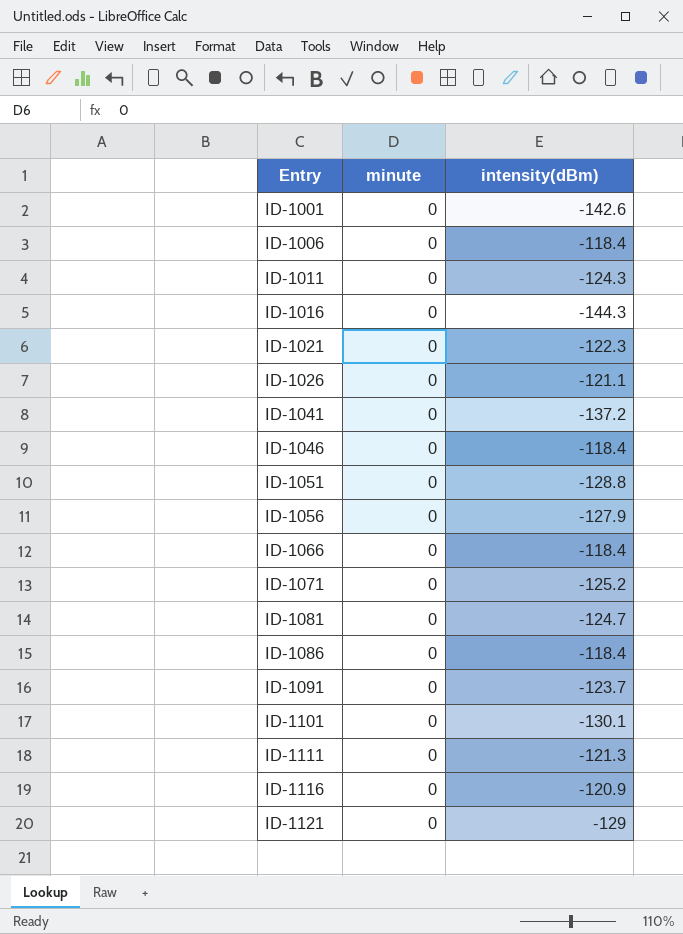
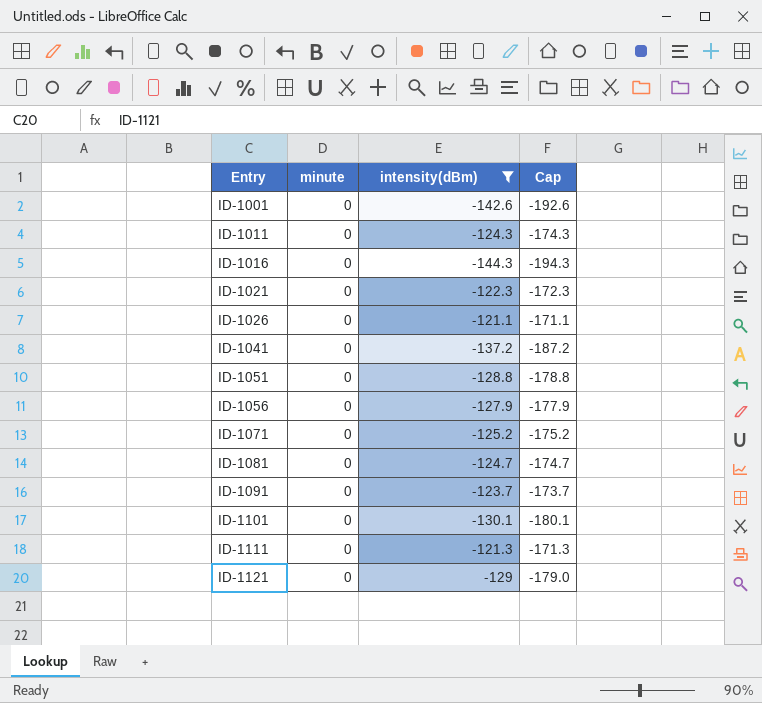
filter: none -> intensity(dBm) <= -121.1
column Cap | formula: none -> [intensity(dBm)] - 50

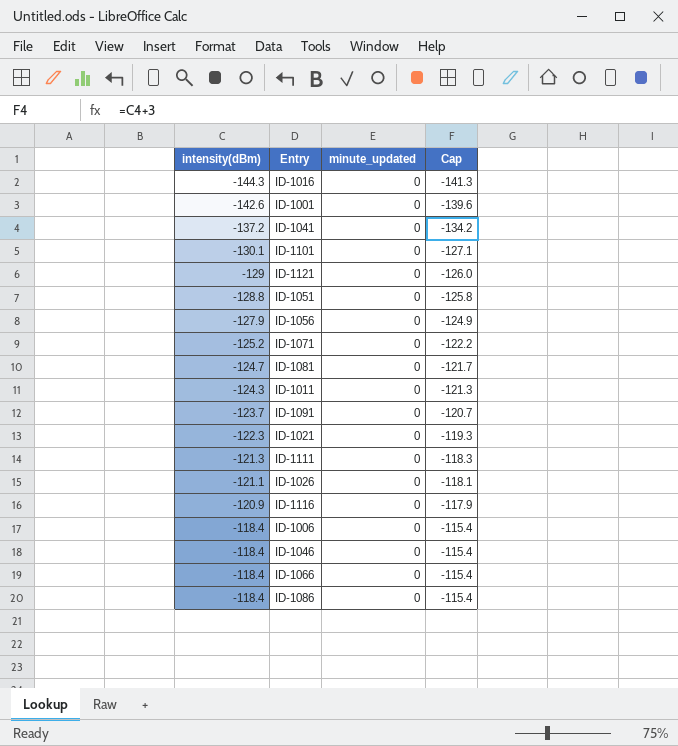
filter: intensity(dBm) <= -121.1 -> none
row order: Entry ascending -> intensity(dBm) ascending
column intensity(dBm) | position: 3 -> 1
column name: minute -> minute_updated
column Cap | formula: [intensity(dBm)] - 50 -> [intensity(dBm)] + 3

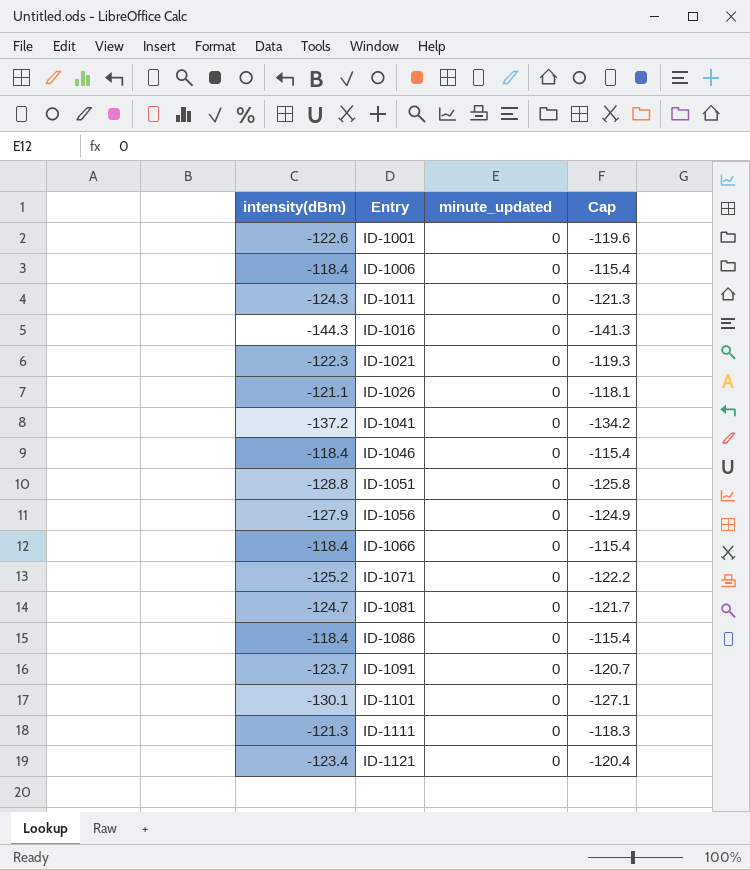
row order: intensity(dBm) ascending -> Entry ascending
row ID-1116: -120.9 | 0 | -117.9 -> none
ID-1001 | intensity(dBm): -142.6 -> -122.6
ID-1001 | Cap: -139.6 -> -119.6
ID-1121 | intensity(dBm): -129 -> -123.4
ID-1121 | Cap: -126.0 -> -120.4

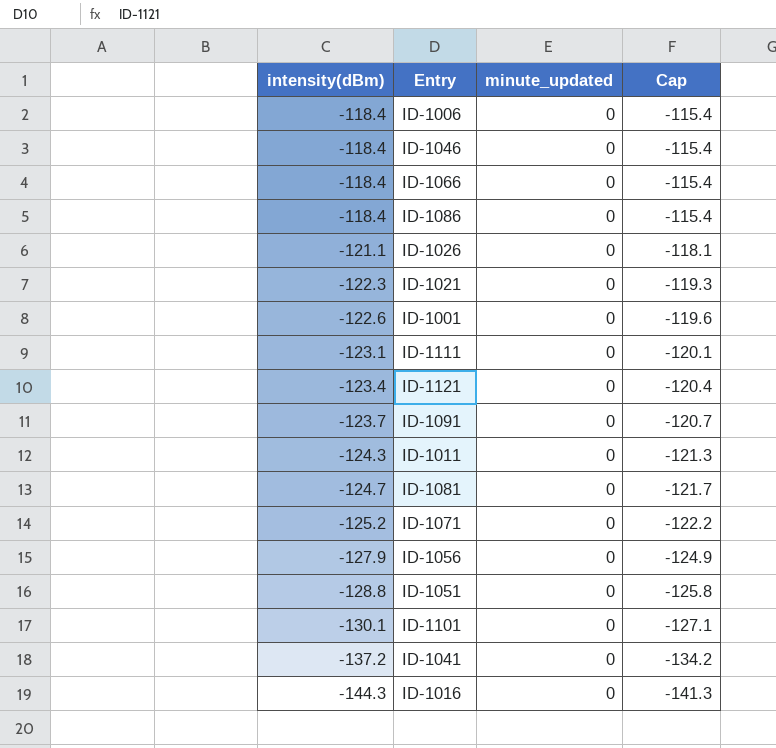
row order: Entry ascending -> intensity(dBm) descending
ID-1111 | intensity(dBm): -121.3 -> -123.1
ID-1111 | Cap: -118.3 -> -120.1

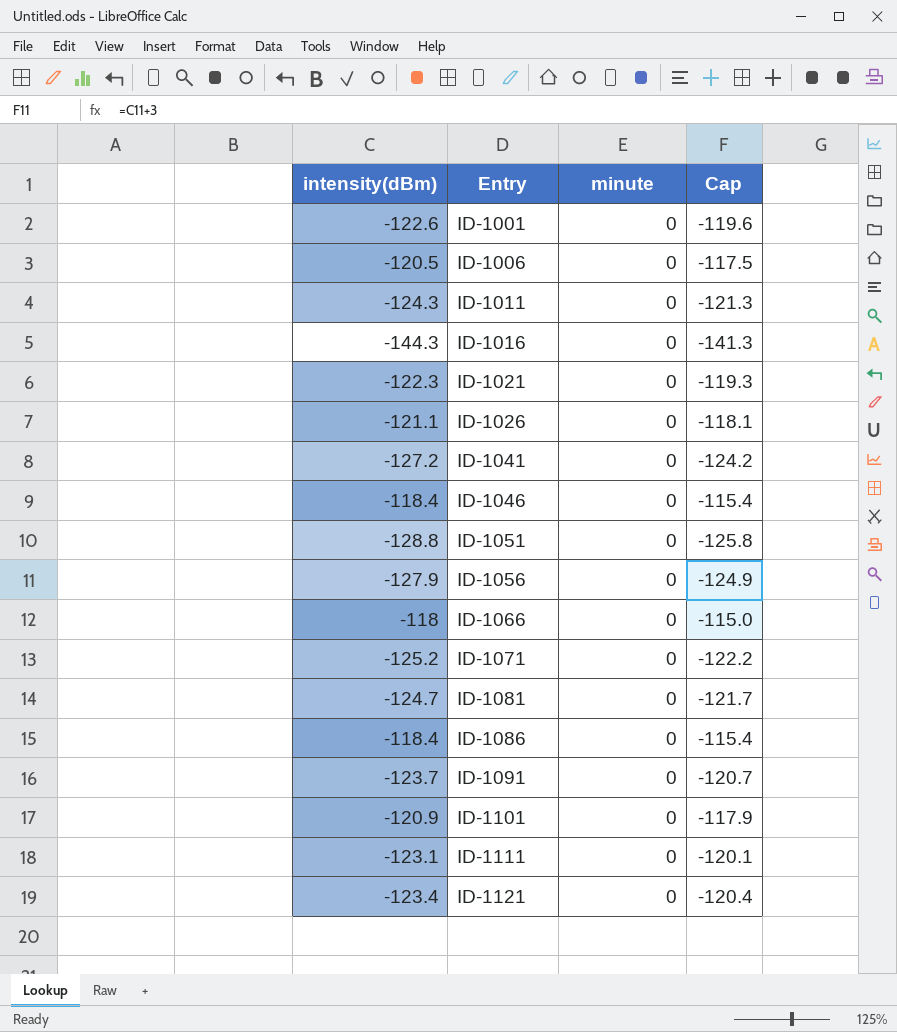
row order: intensity(dBm) descending -> Entry ascending
column name: minute_updated -> minute
ID-1006 | intensity(dBm): -118.4 -> -120.5
ID-1006 | Cap: -115.4 -> -117.5
ID-1041 | intensity(dBm): -137.2 -> -127.2
ID-1041 | Cap: -134.2 -> -124.2
ID-1066 | intensity(dBm): -118.4 -> -118
ID-1066 | Cap: -115.4 -> -115.0
ID-1101 | intensity(dBm): -130.1 -> -120.9
ID-1101 | Cap: -127.1 -> -117.9

